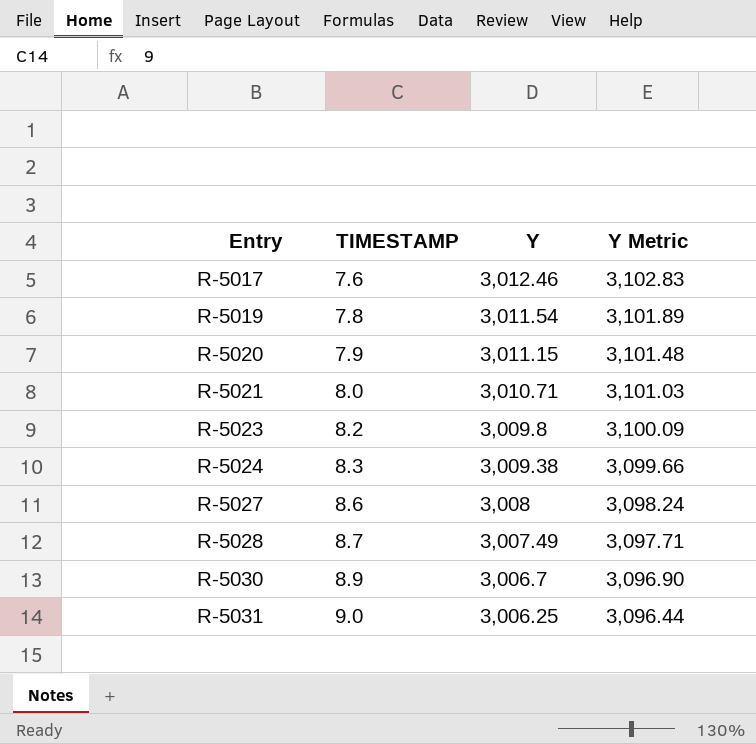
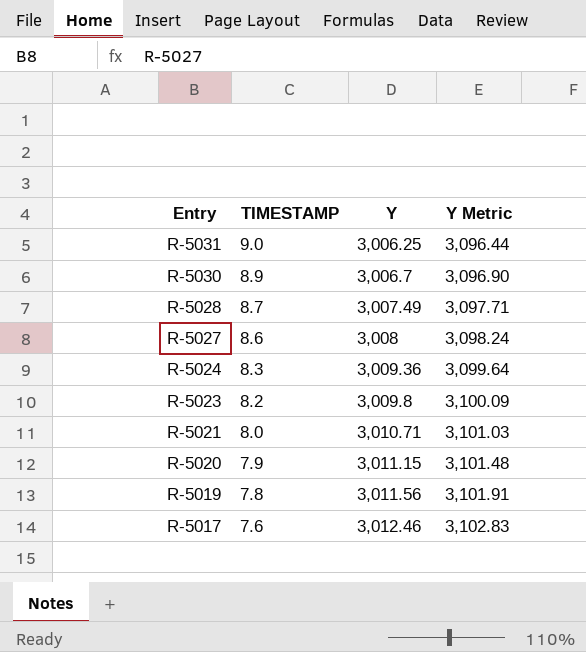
row order: Entry ascending -> Entry descending
R-5024 | Y: 3,009.38 -> 3,009.36
R-5024 | Y Metric: 3,099.66 -> 3,099.64
R-5019 | Y: 3,011.54 -> 3,011.56
R-5019 | Y Metric: 3,101.89 -> 3,101.91

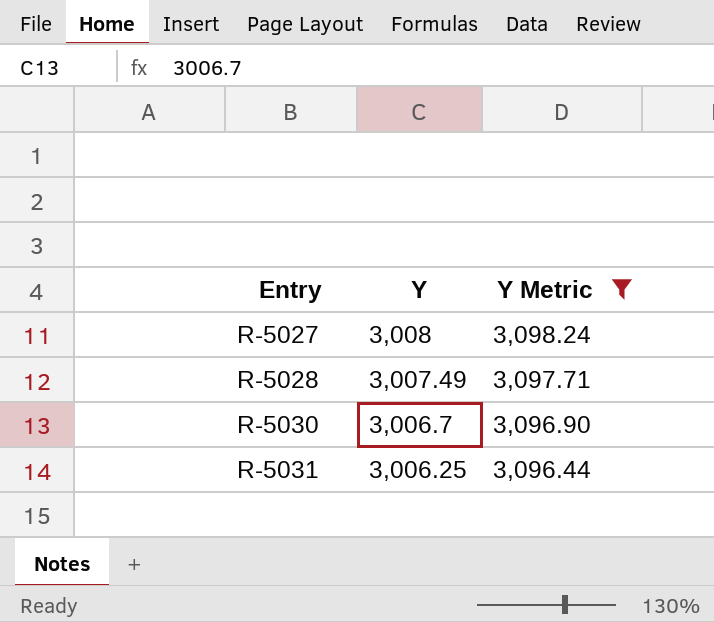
filter: none -> Y Metric <= 3,098.24
row order: Entry descending -> Entry ascending
column TIMESTAMP | position: 2 -> none

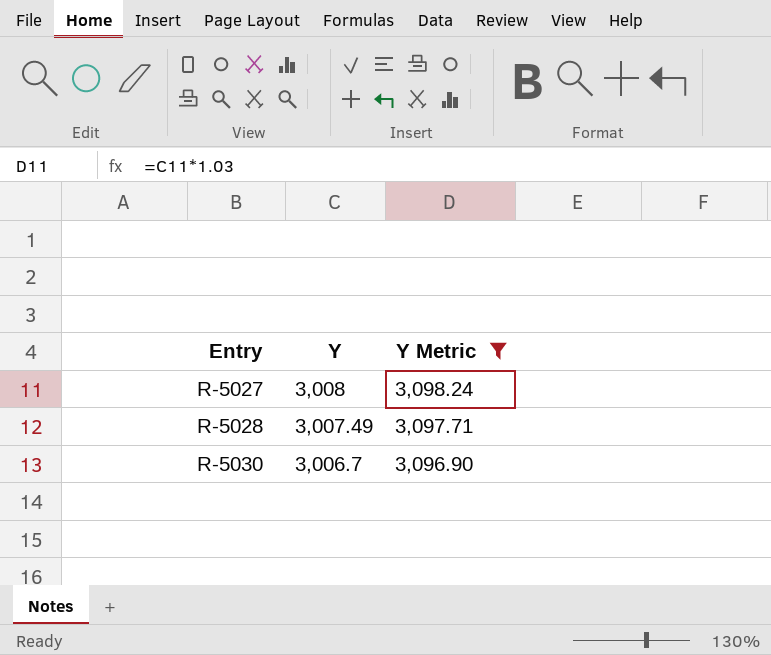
row R-5031: 3,006.25 | 3,096.44 -> none

